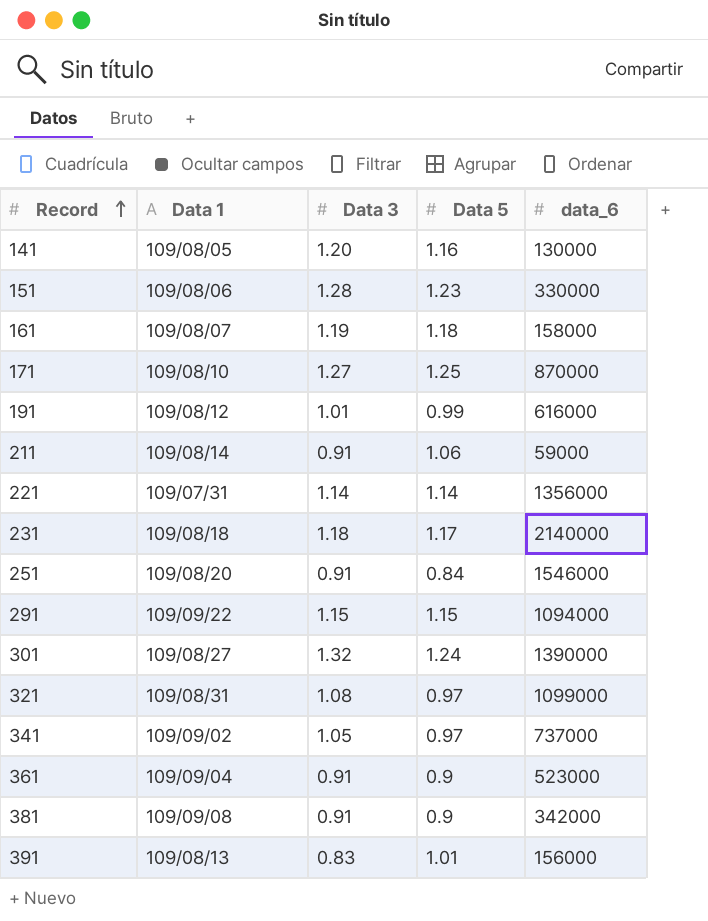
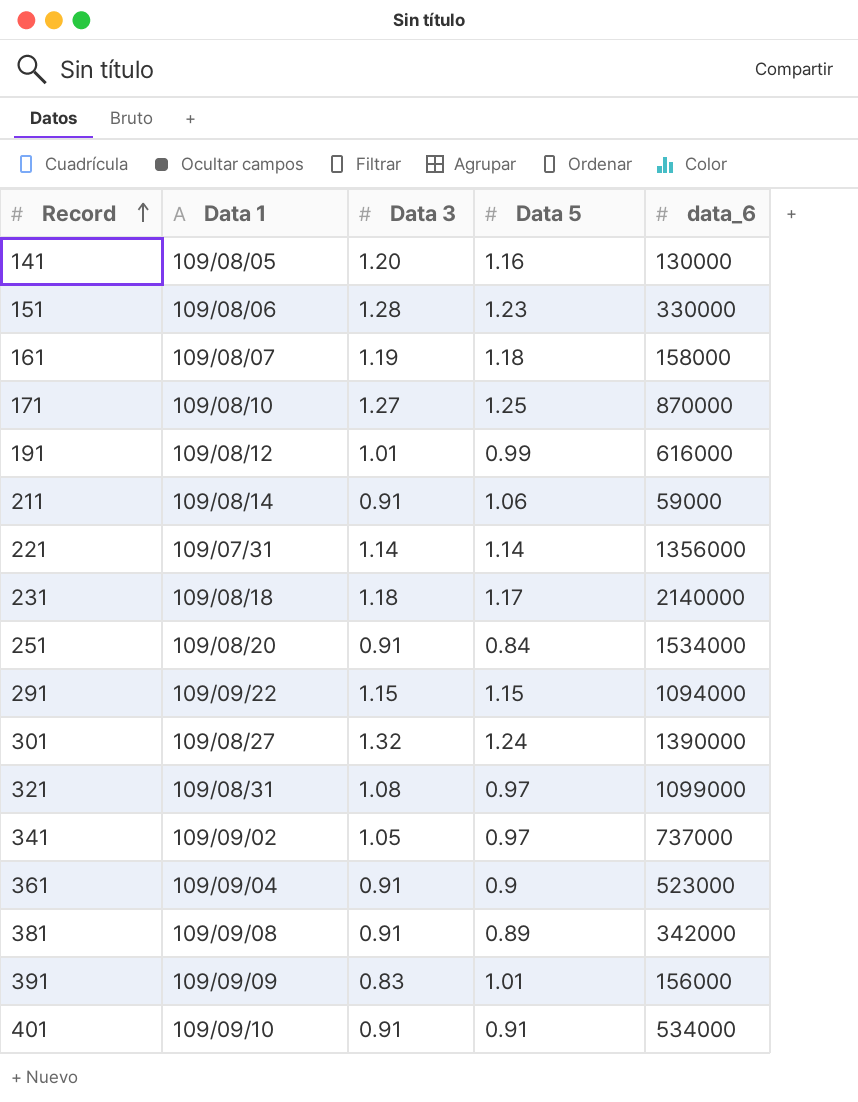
251 | data_6: 1546000 -> 1534000
381 | Data 5: 0.9 -> 0.89
391 | Data 1: 109/08/13 -> 109/09/09
row 401: none -> 109/09/10 | 0.91 | 0.91 | 534000

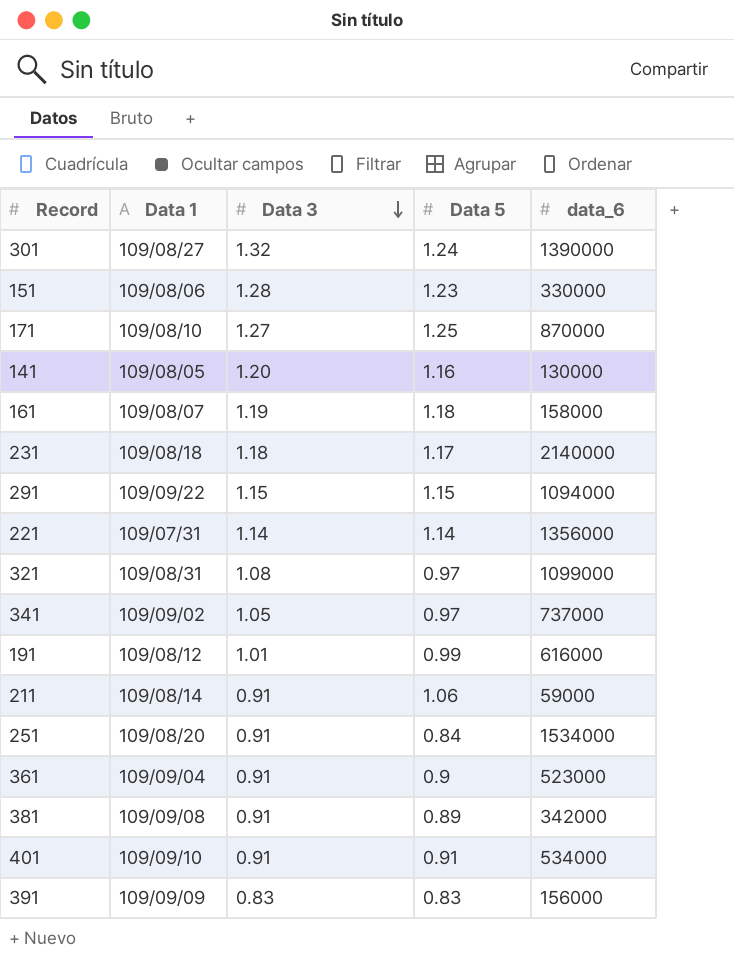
row order: Record ascending -> Data 3 descending
391 | Data 5: 1.01 -> 0.83

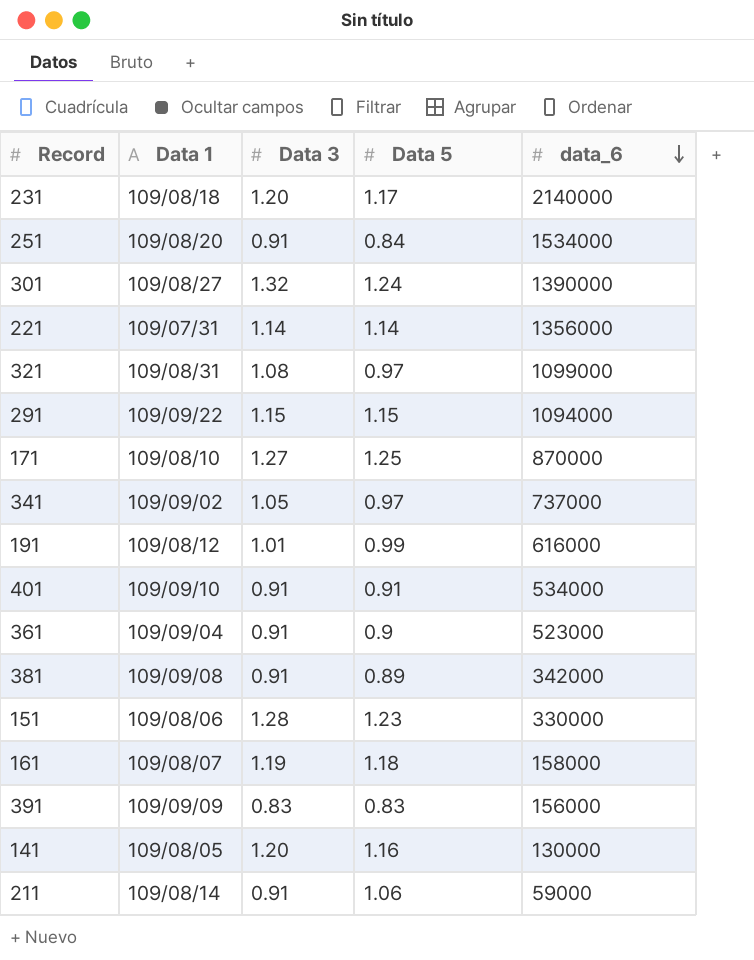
row order: Data 3 descending -> data_6 descending
231 | Data 3: 1.18 -> 1.20

